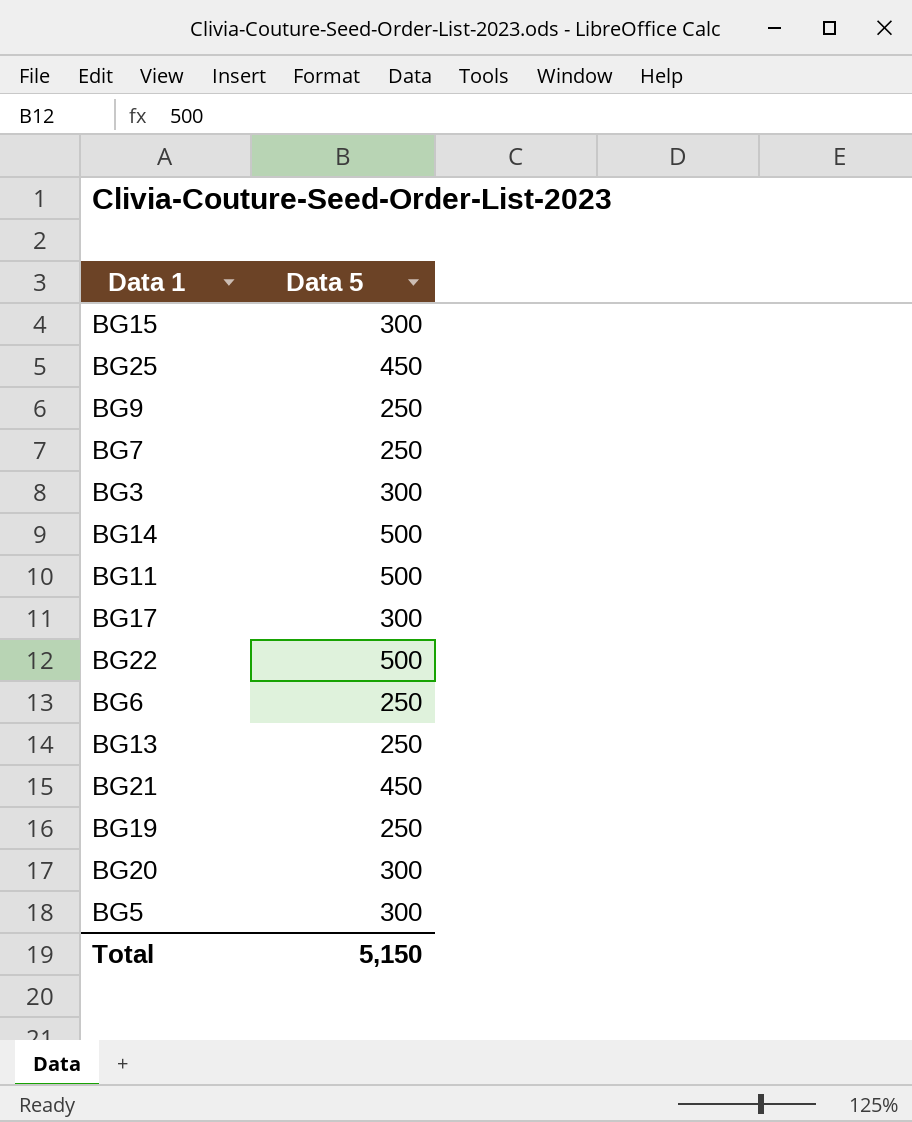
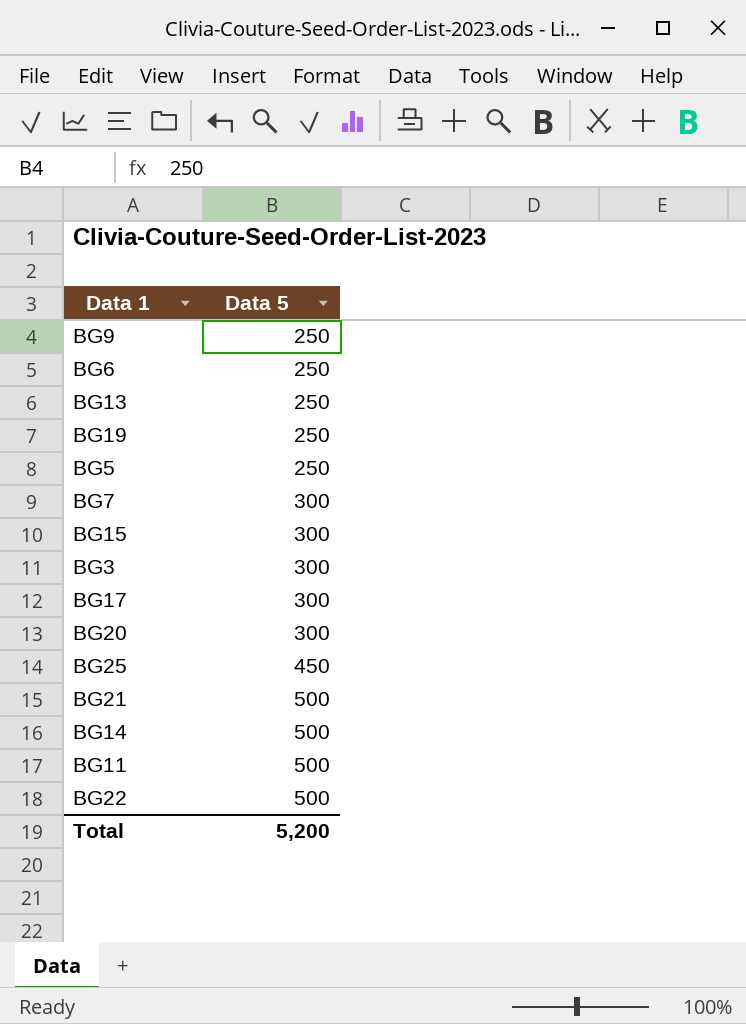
row order: none -> Data 5 ascending
BG5 | Data 5: 300 -> 250
BG7 | Data 5: 250 -> 300
BG21 | Data 5: 450 -> 500
Total | Data 5: 5,150 -> 5,200

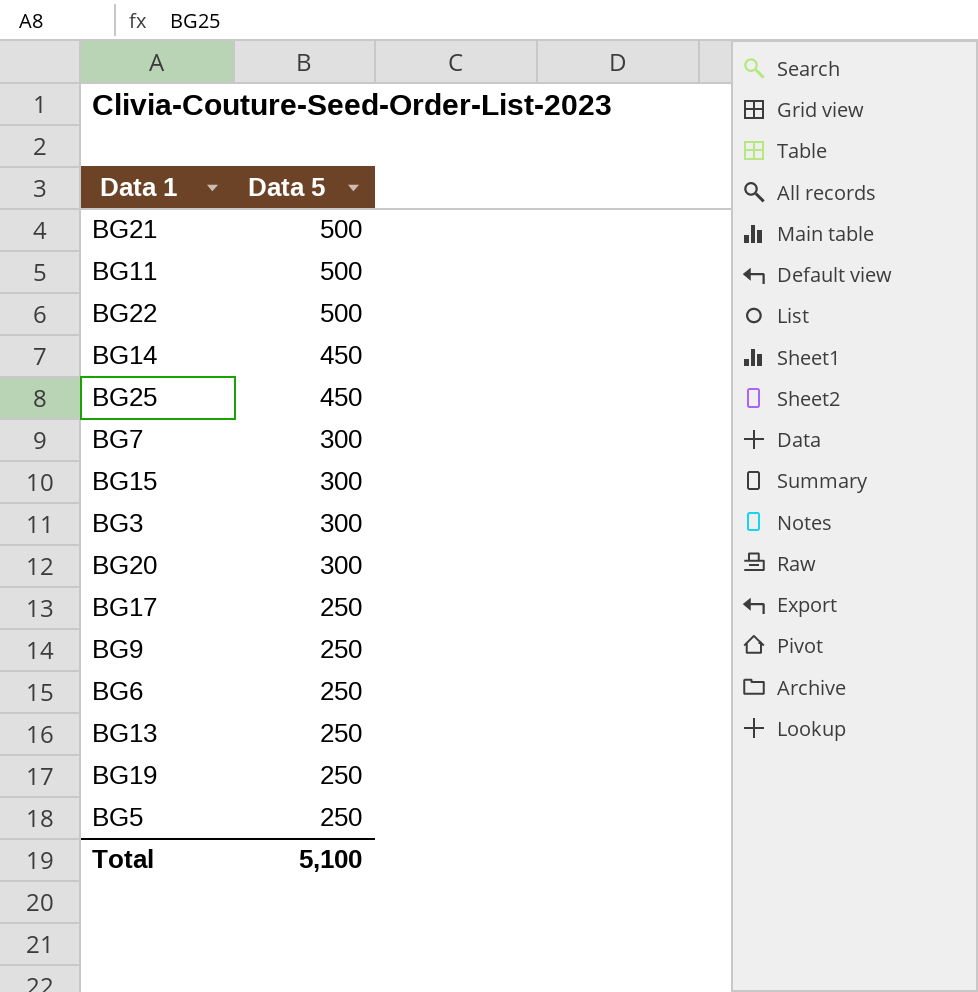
row order: Data 5 ascending -> Data 5 descending
BG14 | Data 5: 500 -> 450
BG17 | Data 5: 300 -> 250
Total | Data 5: 5,200 -> 5,100

